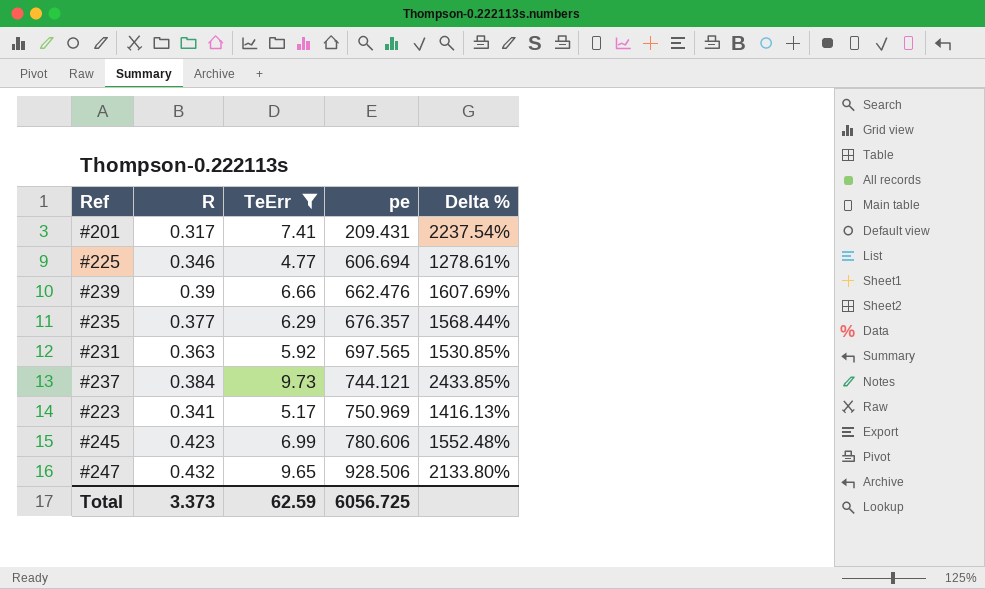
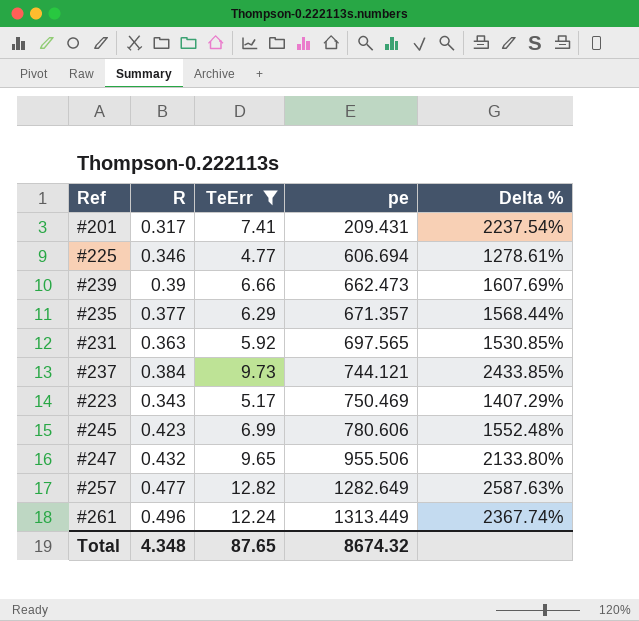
#239 | pe: 662.476 -> 662.473
#235 | pe: 676.357 -> 671.357
#223 | R: 0.341 -> 0.343
#223 | pe: 750.969 -> 750.469
#223 | Delta %: 1416.13% -> 1407.29%
#247 | pe: 928.506 -> 955.506
row #257: none -> 0.477 | 12.82 | 1282.649 | 2587.63%
row #261: none -> 0.496 | 12.24 | 1313.449 | 2367.74%
Total | R: 3.373 -> 4.348
Total | TeErr: 62.59 -> 87.65
Total | pe: 6056.725 -> 8674.32

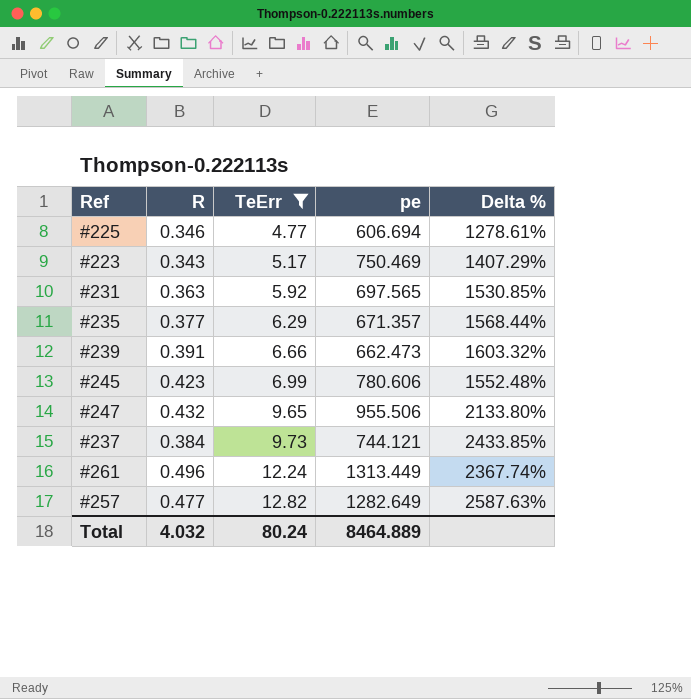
row order: pe ascending -> TeErr ascending
row #201: 0.317 | 7.41 | 209.431 | 2237.54% -> none
#239 | R: 0.39 -> 0.391
#239 | Delta %: 1607.69% -> 1603.32%
Total | R: 4.348 -> 4.032
Total | TeErr: 87.65 -> 80.24
Total | pe: 8674.32 -> 8464.889

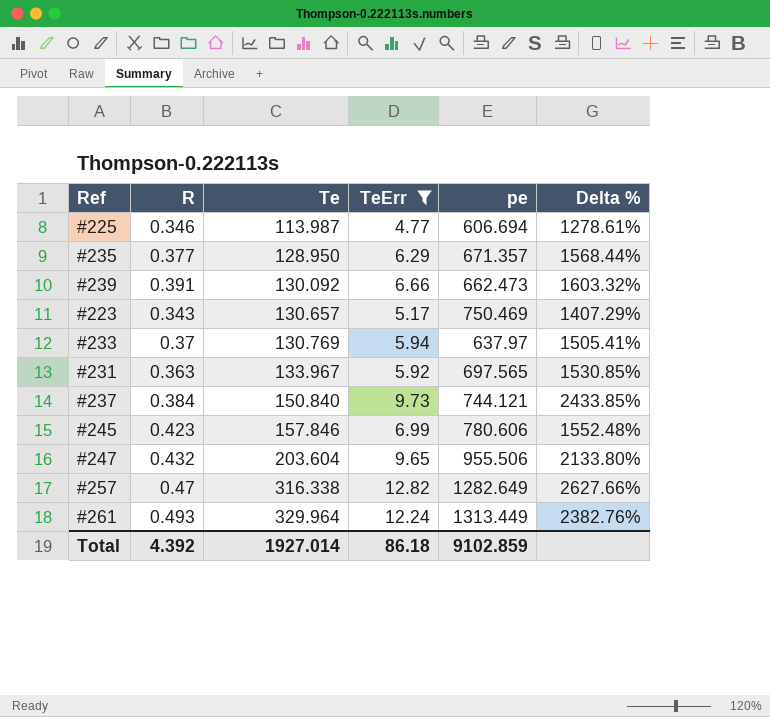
row order: TeErr ascending -> Te ascending
column Te | position: none -> 3
row #233: none -> 0.37 | 130.769 | 5.94 | 637.97 | 1505.41%
#257 | R: 0.477 -> 0.47
#257 | Delta %: 2587.63% -> 2627.66%
#261 | R: 0.496 -> 0.493
#261 | Delta %: 2367.74% -> 2382.76%
Total | R: 4.032 -> 4.392
Total | TeErr: 80.24 -> 86.18
Total | pe: 8464.889 -> 9102.859

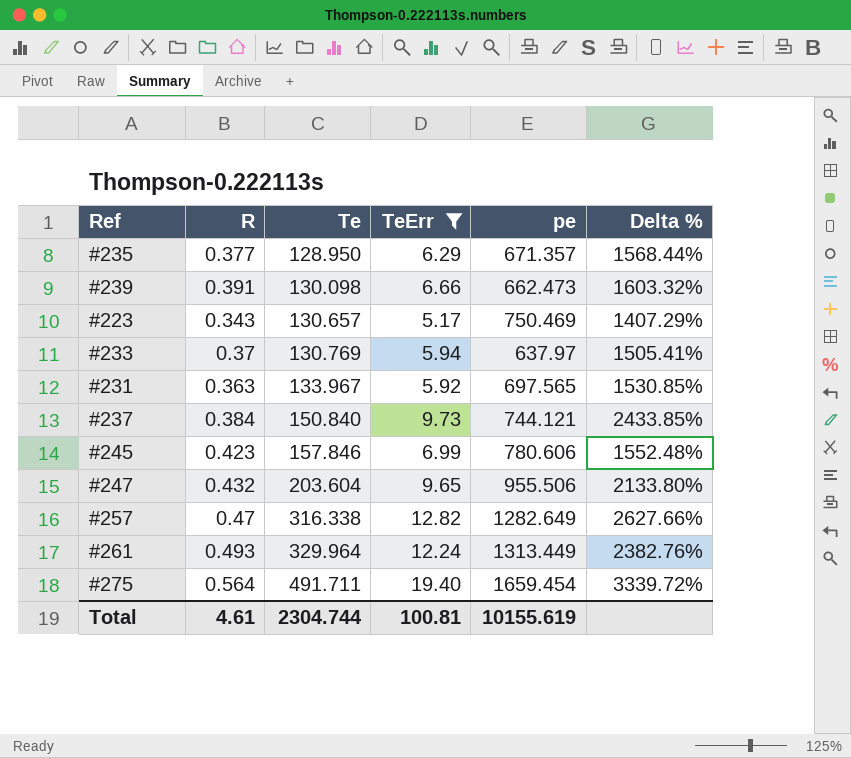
row #225: 0.346 | 113.987 | 4.77 | 606.694 | 1278.61% -> none
#239 | Te: 130.092 -> 130.098
row #275: none -> 0.564 | 491.711 | 19.40 | 1659.454 | 3339.72%
Total | R: 4.392 -> 4.61
Total | Te: 1927.014 -> 2304.744
Total | TeErr: 86.18 -> 100.81
Total | pe: 9102.859 -> 10155.619

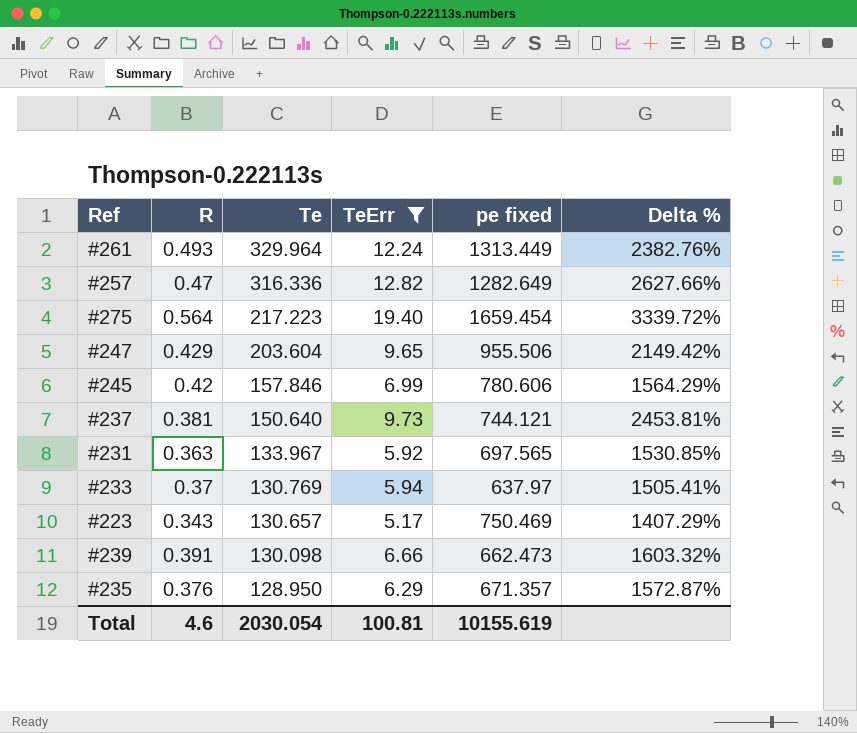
row order: Te ascending -> Te descending
column name: pe -> pe fixed
#257 | Te: 316.338 -> 316.336
#275 | Te: 491.711 -> 217.223
#247 | R: 0.432 -> 0.429
#247 | Delta %: 2133.80% -> 2149.42%
#245 | R: 0.423 -> 0.42
#245 | Delta %: 1552.48% -> 1564.29%
#237 | R: 0.384 -> 0.381
#237 | Te: 150.840 -> 150.640
#237 | Delta %: 2433.85% -> 2453.81%
#235 | R: 0.377 -> 0.376
#235 | Delta %: 1568.44% -> 1572.87%
Total | R: 4.61 -> 4.6
Total | Te: 2304.744 -> 2030.054

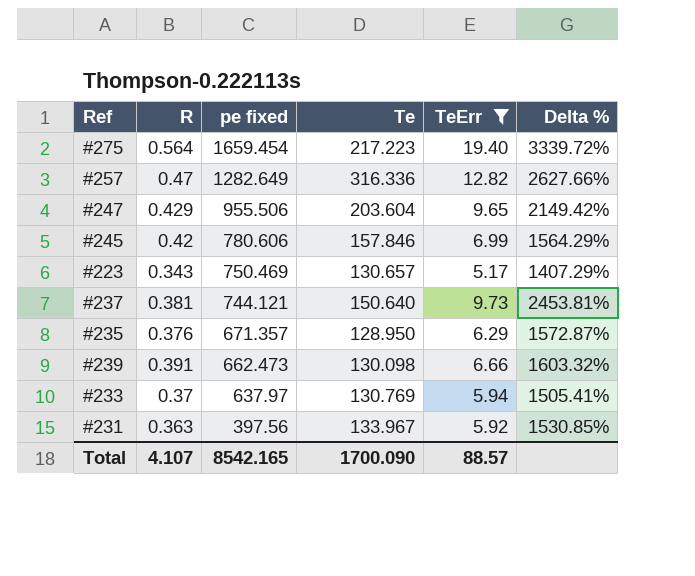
row order: Te descending -> pe fixed descending
column pe fixed | position: 5 -> 3
row #261: 0.493 | 329.964 | 12.24 | 1313.449 | 2382.76% -> none
#231 | pe fixed: 697.565 -> 397.56
Total | R: 4.6 -> 4.107
Total | pe fixed: 10155.619 -> 8542.165
Total | Te: 2030.054 -> 1700.090
Total | TeErr: 100.81 -> 88.57

